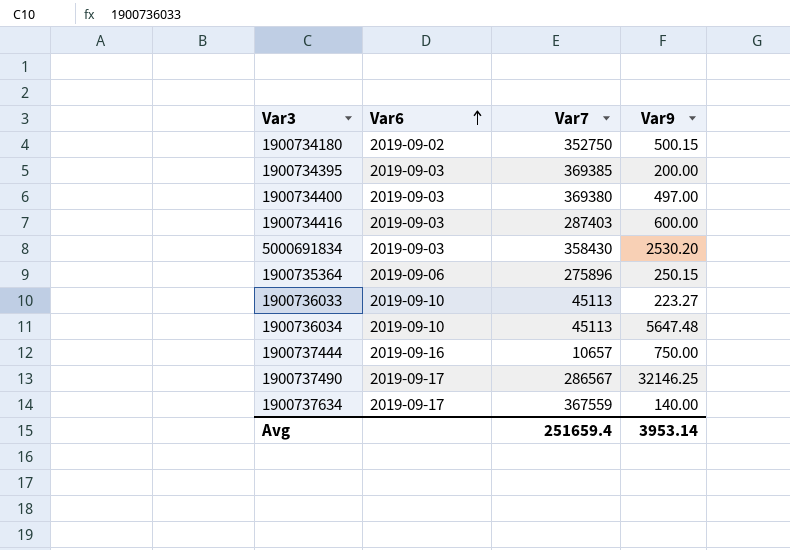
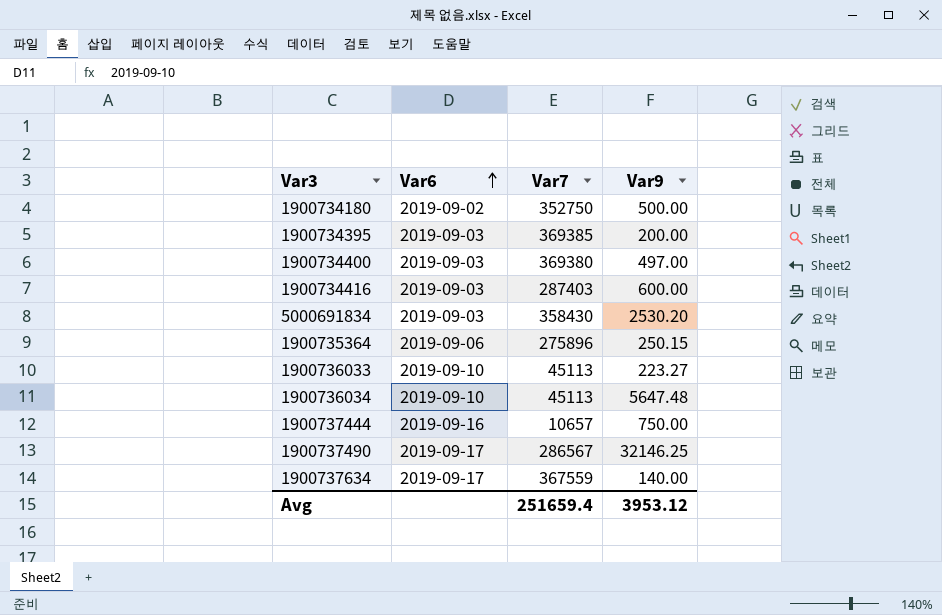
1900734180 | Var9: 500.15 -> 500.00
Avg | Var9: 3953.14 -> 3953.12

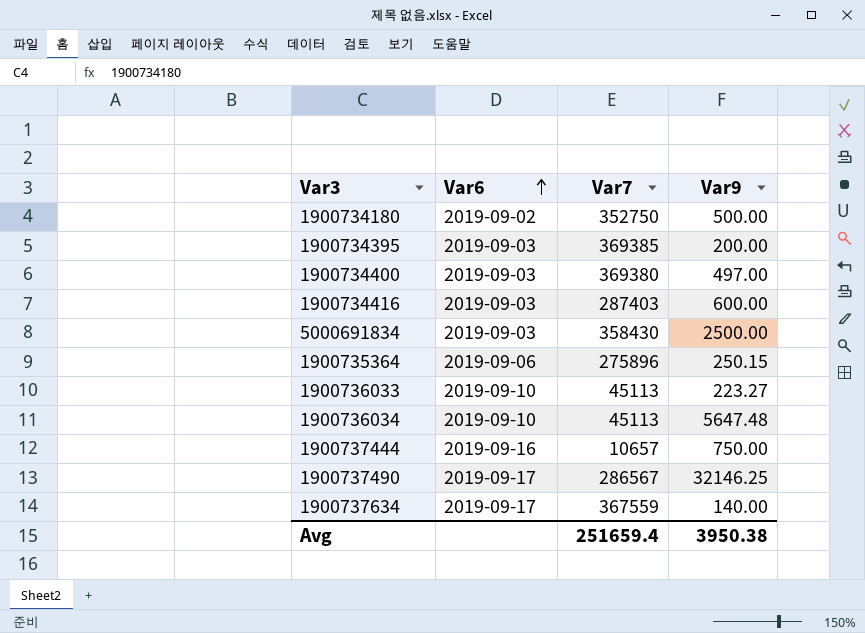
5000691834 | Var9: 2530.20 -> 2500.00
Avg | Var9: 3953.12 -> 3950.38

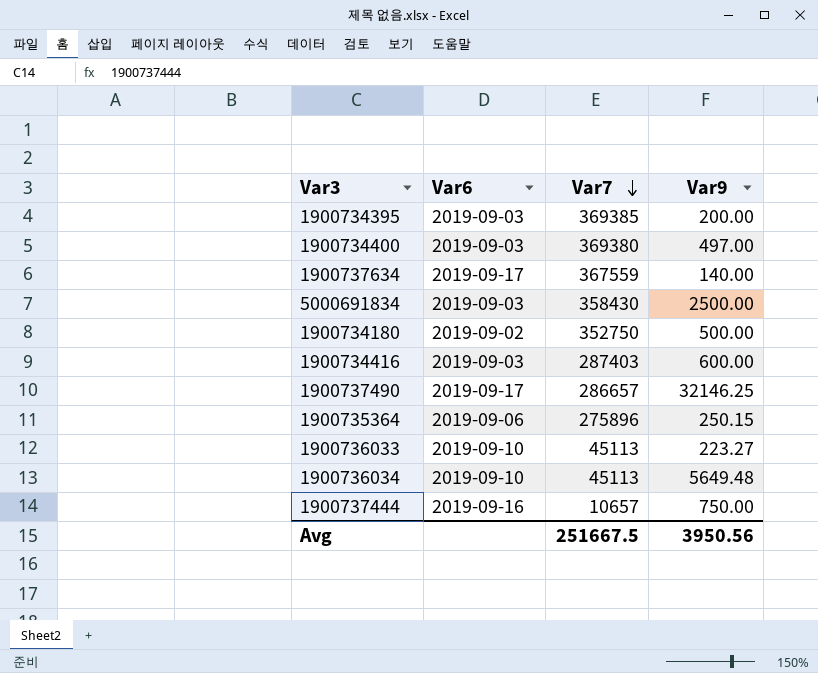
row order: Var6 ascending -> Var7 descending
1900737490 | Var7: 286567 -> 286657
1900736034 | Var9: 5647.48 -> 5649.48
Avg | Var7: 251659.4 -> 251667.5
Avg | Var9: 3950.38 -> 3950.56

